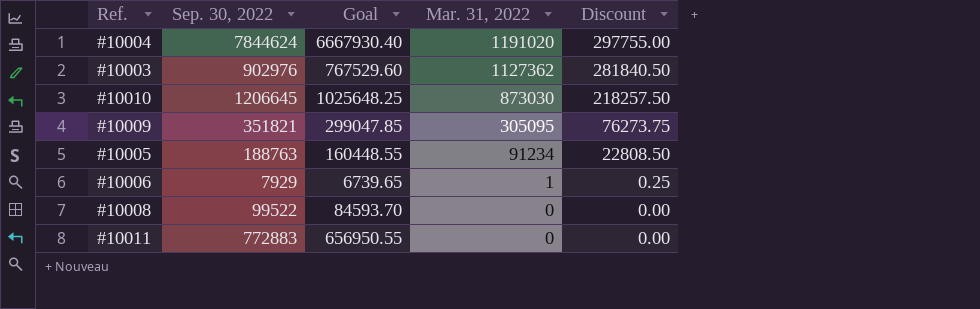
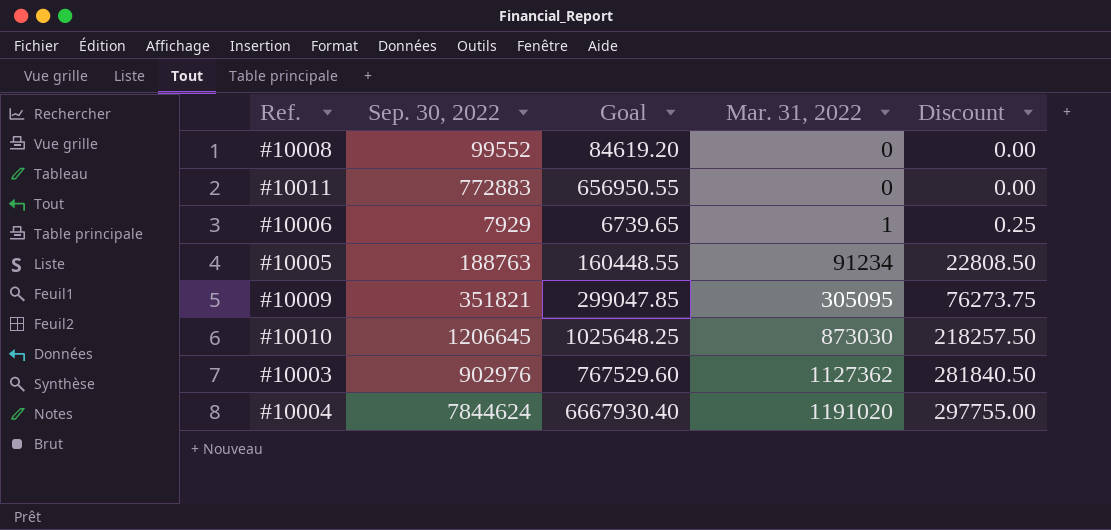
row order: Mar. 31, 2022 descending -> Mar. 31, 2022 ascending
#10008 | Sep. 30, 2022: 99522 -> 99552
#10008 | Goal: 84593.70 -> 84619.20

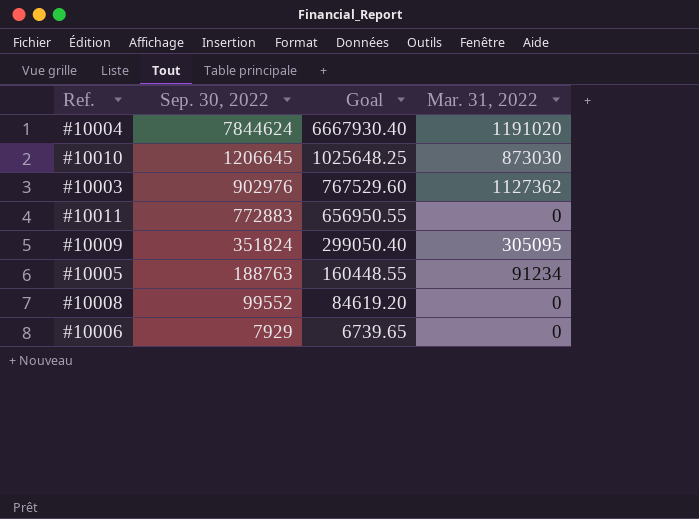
row order: Mar. 31, 2022 ascending -> Sep. 30, 2022 descending
column Discount | formula: [Mar. 31, 2022] * 0.25 -> none
#10009 | Sep. 30, 2022: 351821 -> 351824
#10009 | Goal: 299047.85 -> 299050.40
#10006 | Mar. 31, 2022: 1 -> 0

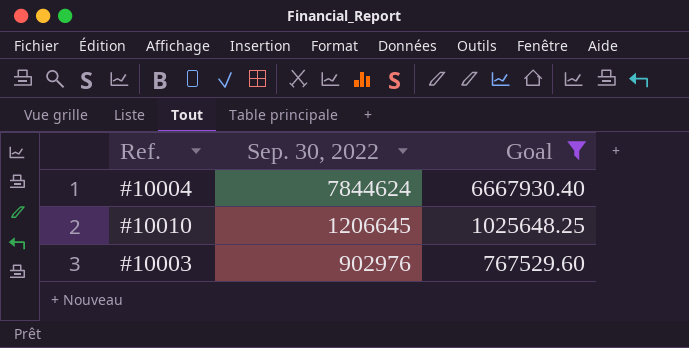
filter: none -> Goal >= 767529.60
column Mar. 31, 2022 | position: 4 -> none

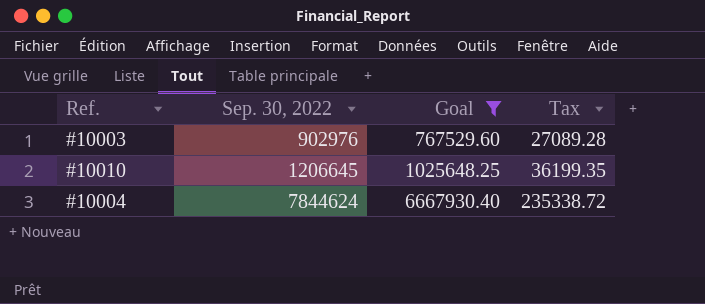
row order: Sep. 30, 2022 descending -> Sep. 30, 2022 ascending
column Tax | formula: none -> [Sep. 30, 2022] * 0.03

